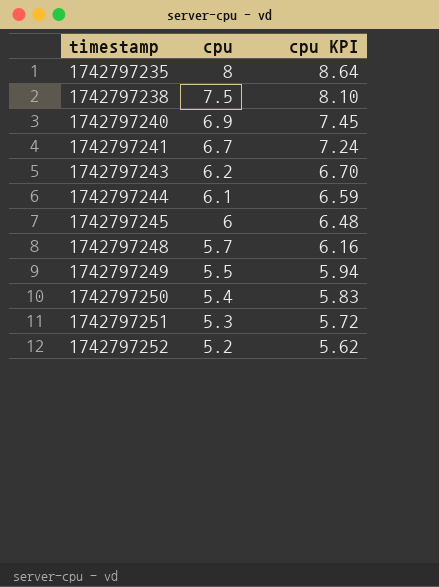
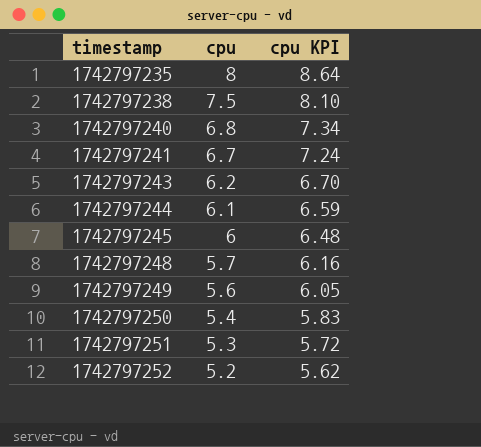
1742797240 | cpu: 6.9 -> 6.8
1742797240 | cpu KPI: 7.45 -> 7.34
1742797249 | cpu: 5.5 -> 5.6
1742797249 | cpu KPI: 5.94 -> 6.05

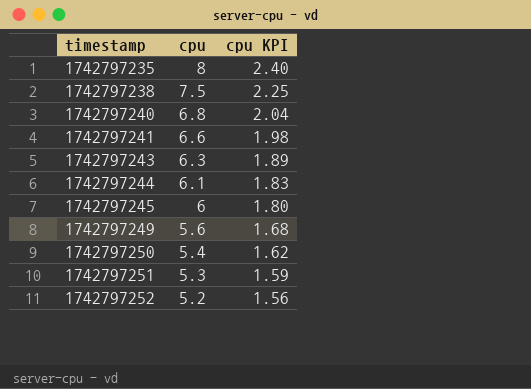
column cpu KPI | formula: [cpu] * 1.08 -> [cpu] * 0.3
row 1742797248: 5.7 | 6.16 -> none
1742797241 | cpu: 6.7 -> 6.6
1742797243 | cpu: 6.2 -> 6.3

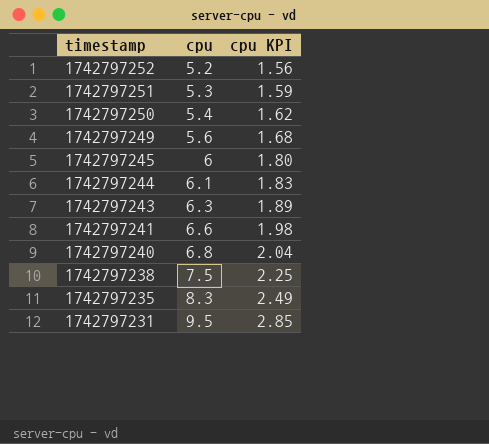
row order: timestamp ascending -> timestamp descending
1742797235 | cpu: 8 -> 8.3
1742797235 | cpu KPI: 2.40 -> 2.49
row 1742797231: none -> 9.5 | 2.85

